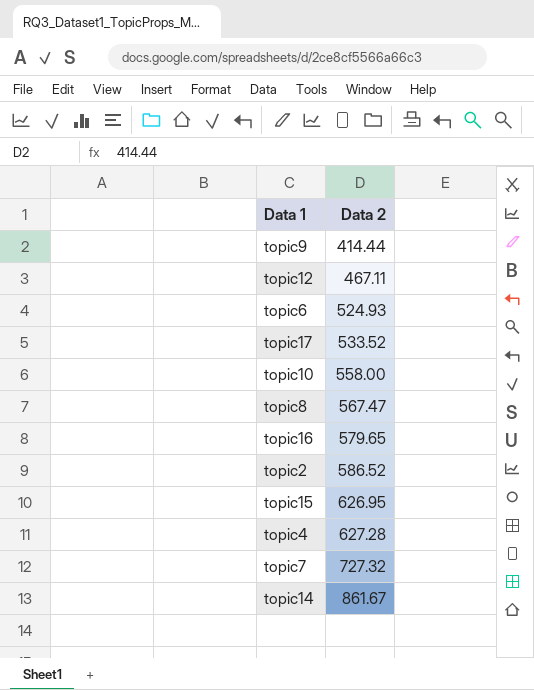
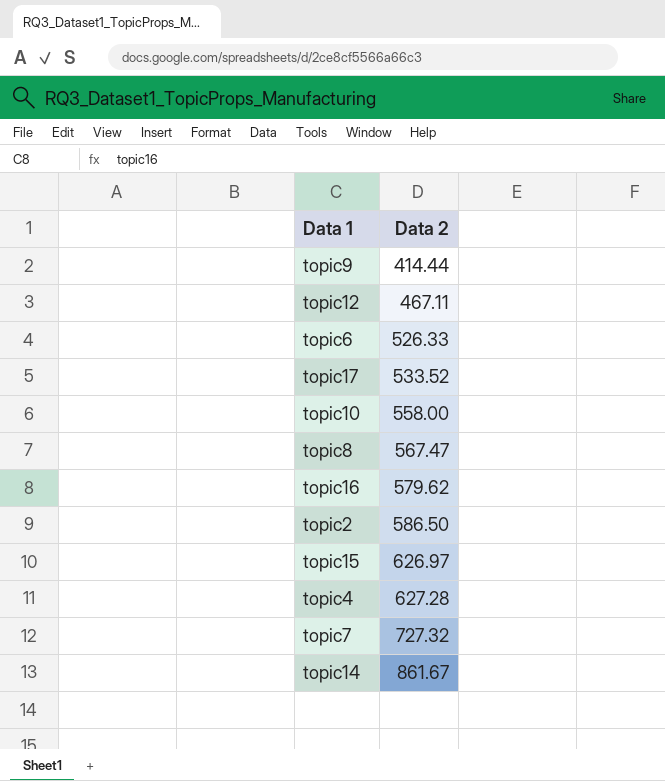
topic6 | Data 2: 524.93 -> 526.33
topic16 | Data 2: 579.65 -> 579.62
topic2 | Data 2: 586.52 -> 586.50
topic15 | Data 2: 626.95 -> 626.97

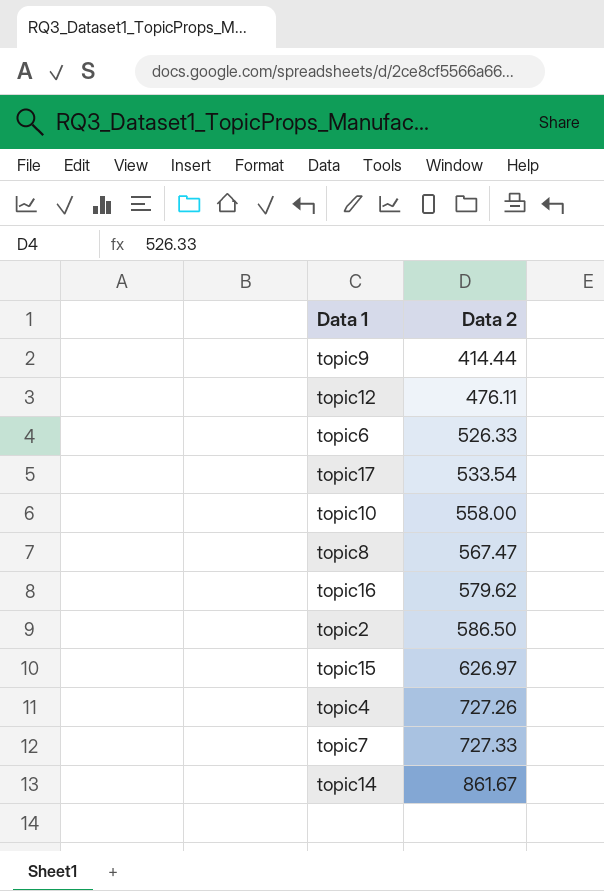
topic12 | Data 2: 467.11 -> 476.11
topic17 | Data 2: 533.52 -> 533.54
topic4 | Data 2: 627.28 -> 727.26
topic7 | Data 2: 727.32 -> 727.33

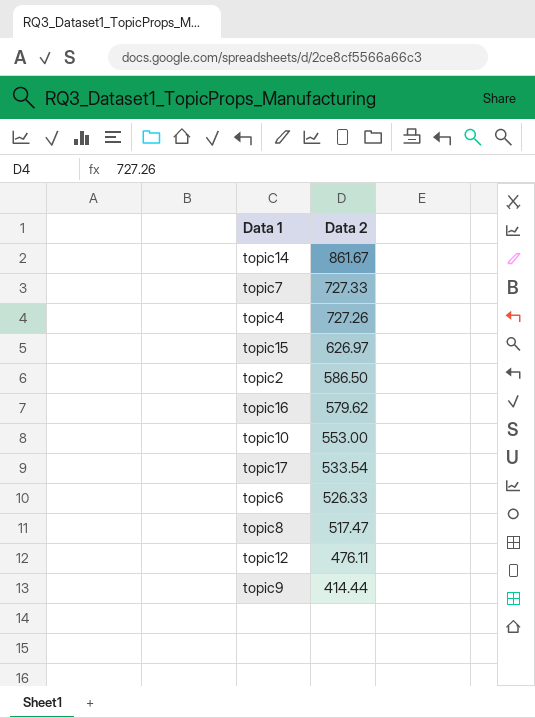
row order: Data 2 ascending -> Data 2 descending
topic10 | Data 2: 558.00 -> 553.00
topic8 | Data 2: 567.47 -> 517.47

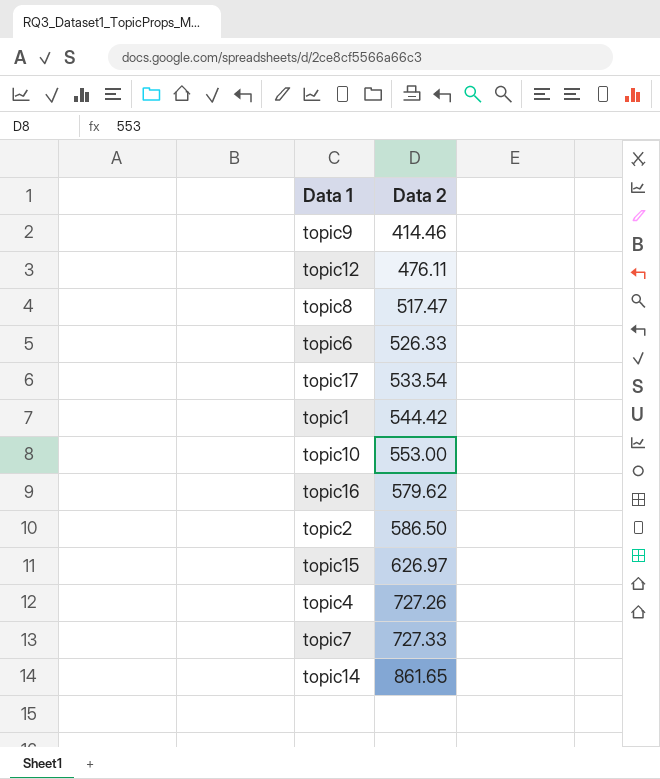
row order: Data 2 descending -> Data 2 ascending
topic9 | Data 2: 414.44 -> 414.46
row topic1: none -> 544.42
topic14 | Data 2: 861.67 -> 861.65

